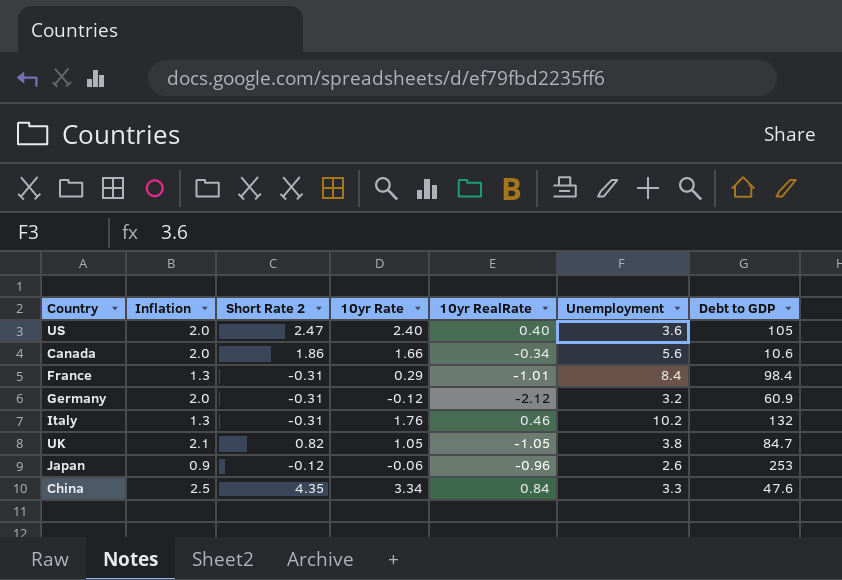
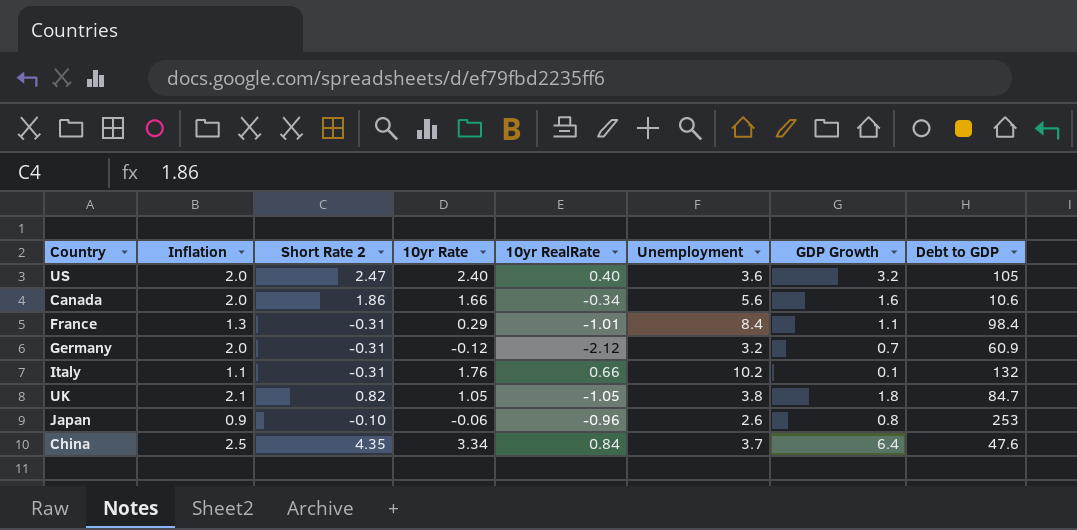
column GDP Growth | position: none -> 7
Italy | Inflation: 1.3 -> 1.1
Italy | 10yr RealRate: 0.46 -> 0.66
Japan | Short Rate 2: -0.12 -> -0.10
China | Unemployment: 3.3 -> 3.7

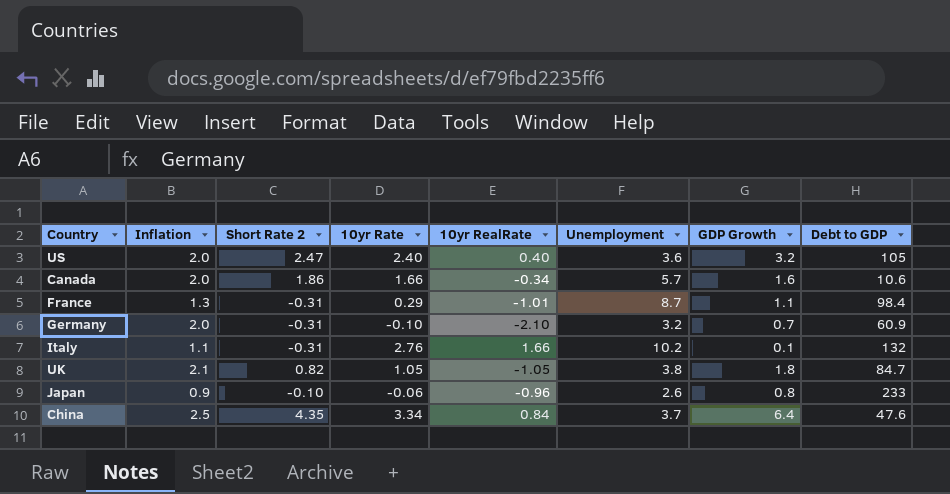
Canada | Unemployment: 5.6 -> 5.7
France | Unemployment: 8.4 -> 8.7
Germany | 10yr Rate: -0.12 -> -0.10
Germany | 10yr RealRate: -2.12 -> -2.10
Italy | 10yr Rate: 1.76 -> 2.76
Italy | 10yr RealRate: 0.66 -> 1.66
Japan | Debt to GDP: 253 -> 233

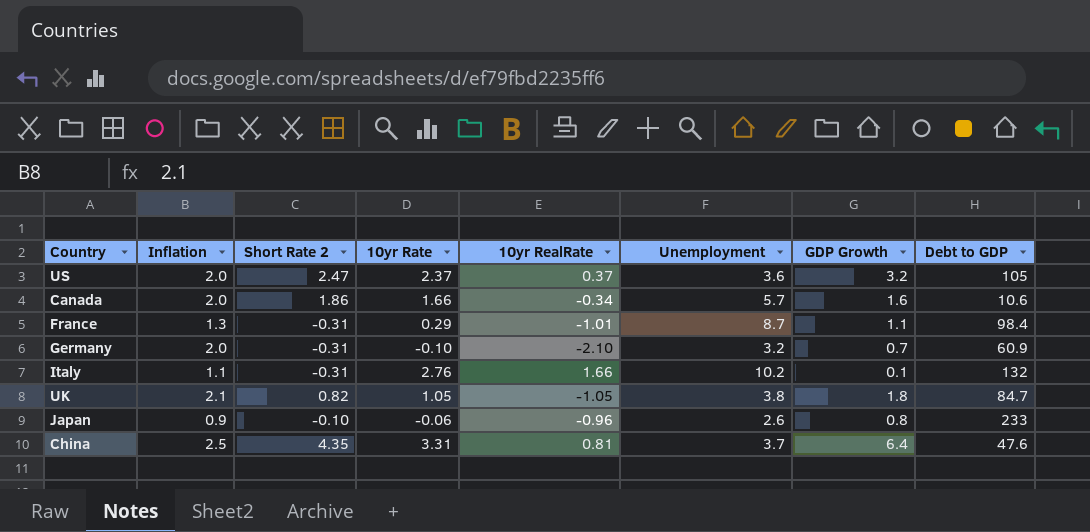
US | 10yr Rate: 2.40 -> 2.37
US | 10yr RealRate: 0.40 -> 0.37
China | 10yr Rate: 3.34 -> 3.31
China | 10yr RealRate: 0.84 -> 0.81

